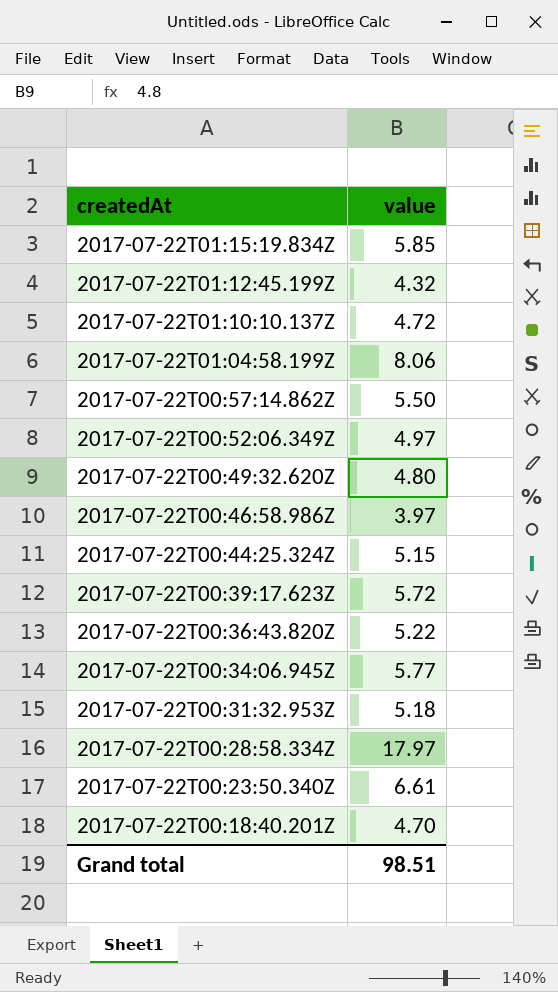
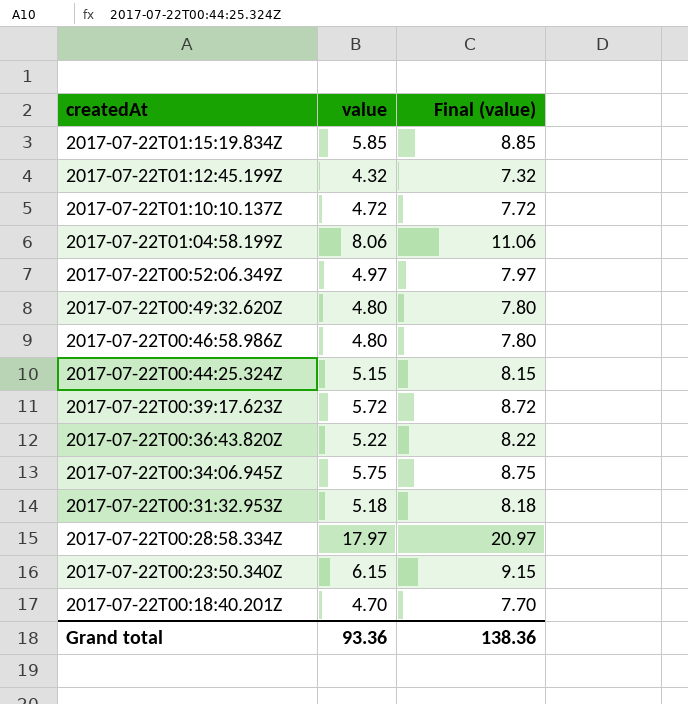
column Final (value) | formula: none -> [value] + 3
row 2017-07-22T00:57:14.862Z: 5.50 -> none
2017-07-22T00:46:58.986Z | value: 3.97 -> 4.80
2017-07-22T00:34:06.945Z | value: 5.77 -> 5.75
2017-07-22T00:23:50.340Z | value: 6.61 -> 6.15
Grand total | value: 98.51 -> 93.36

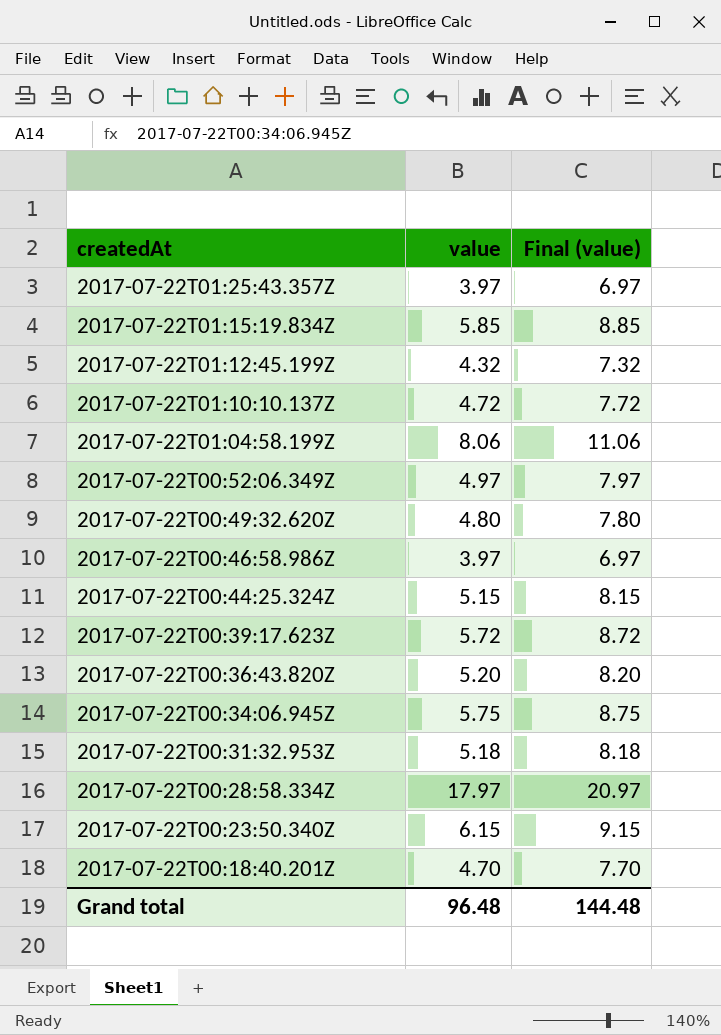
row 2017-07-22T01:25:43.357Z: none -> 3.97 | 6.97
2017-07-22T00:46:58.986Z | value: 4.80 -> 3.97
2017-07-22T00:46:58.986Z | Final (value): 7.80 -> 6.97
2017-07-22T00:36:43.820Z | value: 5.22 -> 5.20
2017-07-22T00:36:43.820Z | Final (value): 8.22 -> 8.20
Grand total | value: 93.36 -> 96.48
Grand total | Final (value): 138.36 -> 144.48

